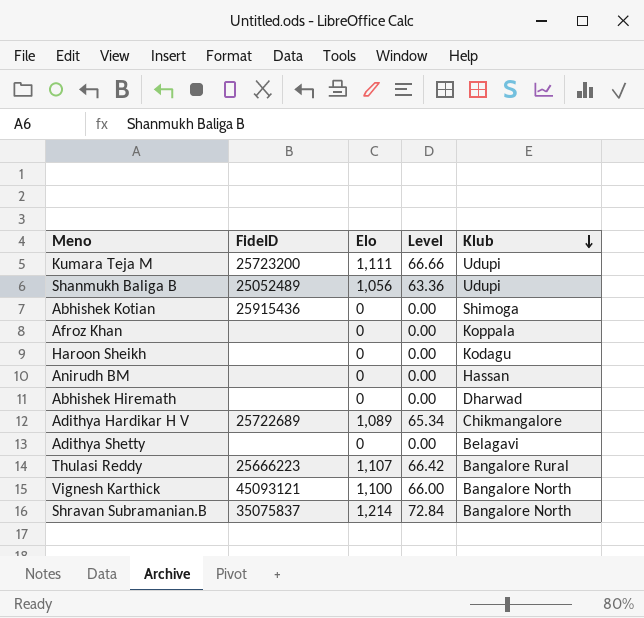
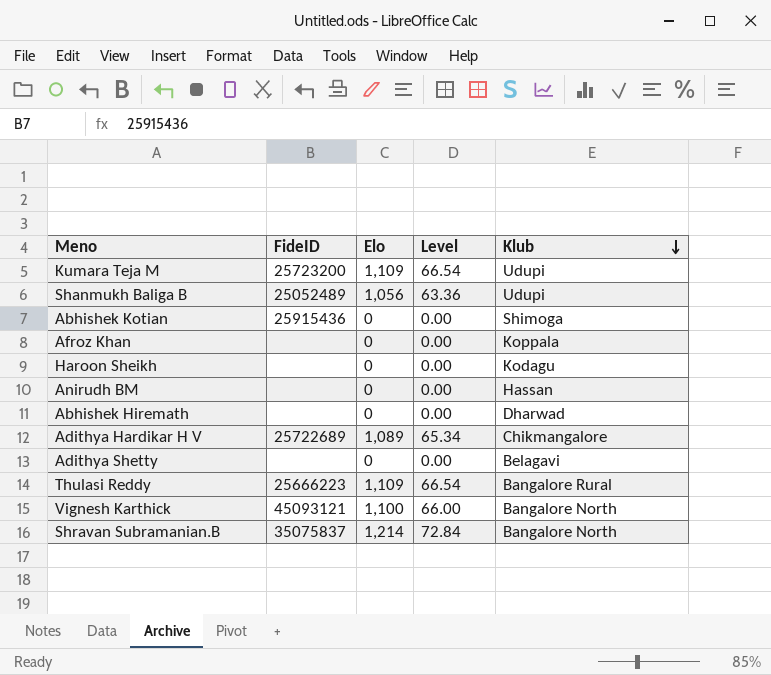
Kumara Teja M | Elo: 1,111 -> 1,109
Kumara Teja M | Level: 66.66 -> 66.54
Thulasi Reddy | Elo: 1,107 -> 1,109
Thulasi Reddy | Level: 66.42 -> 66.54

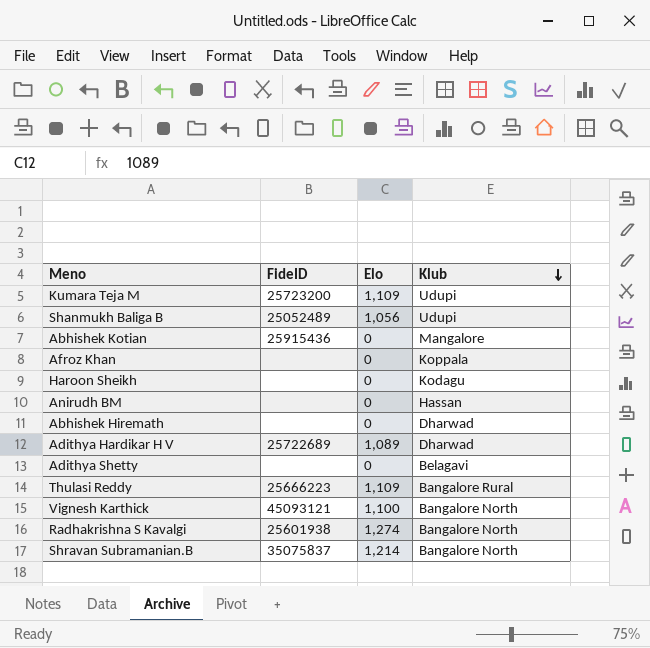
column Level | formula: [Elo] * 0.06 -> none
Abhishek Kotian | Klub: Shimoga -> Mangalore
Adithya Hardikar H V | Klub: Chikmangalore -> Dharwad
row Radhakrishna S Kavalgi: none -> 25601938 | 1,274 | Bangalore North

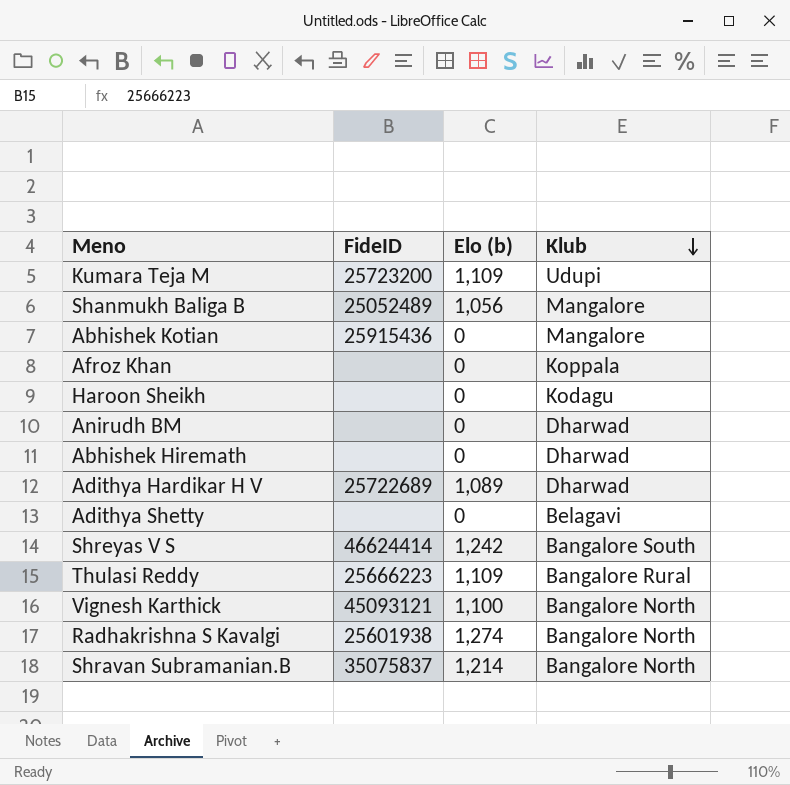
column name: Elo -> Elo (b)
Shanmukh Baliga B | Klub: Udupi -> Mangalore
Anirudh BM | Klub: Hassan -> Dharwad
row Shreyas V S: none -> 46624414 | 1,242 | Bangalore South

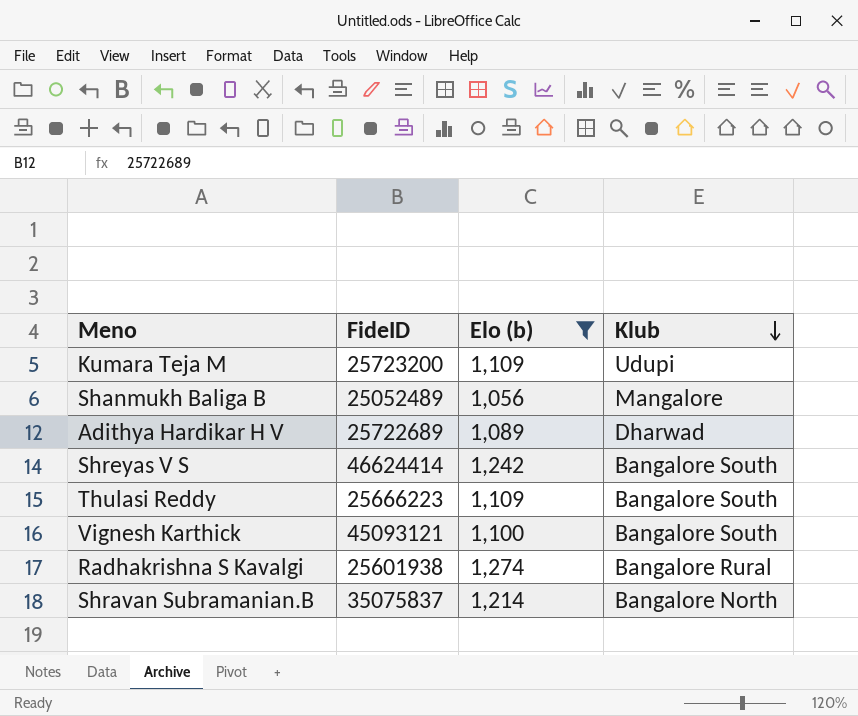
filter: none -> Elo (b) != 0
Thulasi Reddy | Klub: Bangalore Rural -> Bangalore South
Vignesh Karthick | Klub: Bangalore North -> Bangalore South
Radhakrishna S Kavalgi | Klub: Bangalore North -> Bangalore Rural

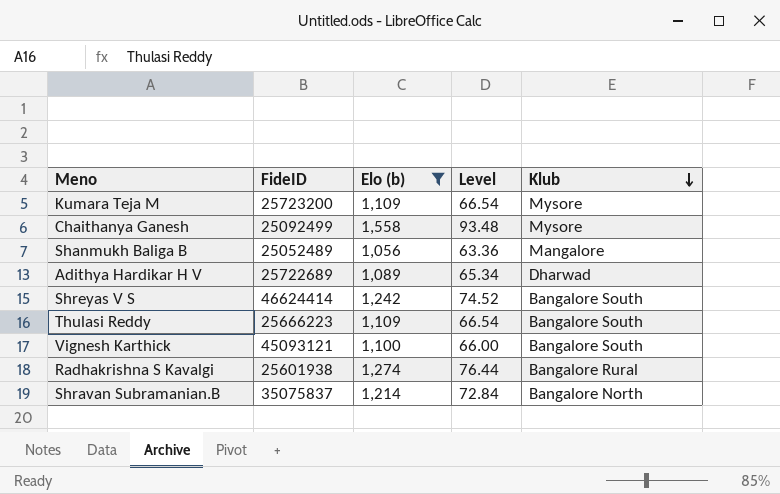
column Level | formula: none -> [Elo (b)] * 0.06
Kumara Teja M | Klub: Udupi -> Mysore
row Chaithanya Ganesh: none -> 25092499 | 1,558 | 93.48 | Mysore

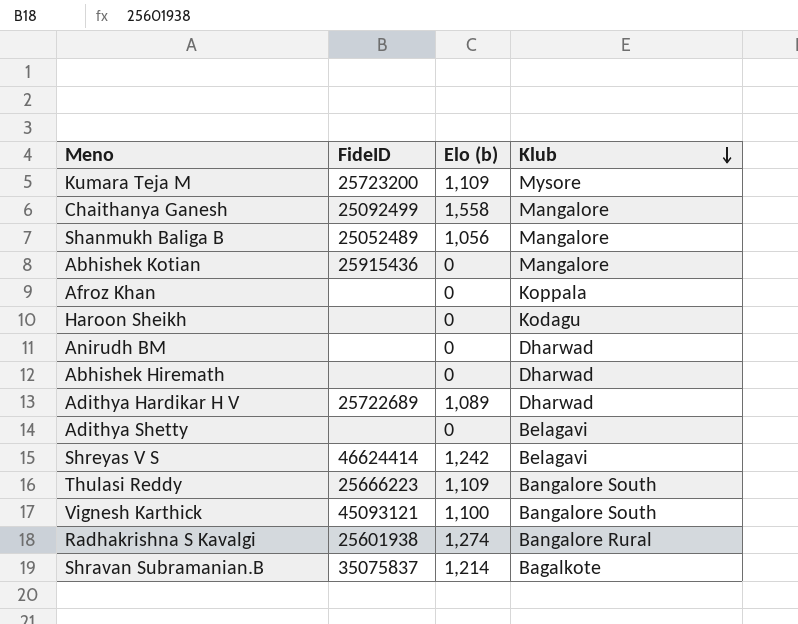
filter: Elo (b) != 0 -> none
column Level | formula: [Elo (b)] * 0.06 -> none
Chaithanya Ganesh | Klub: Mysore -> Mangalore
Shreyas V S | Klub: Bangalore South -> Belagavi
Shravan Subramanian.B | Klub: Bangalore North -> Bagalkote

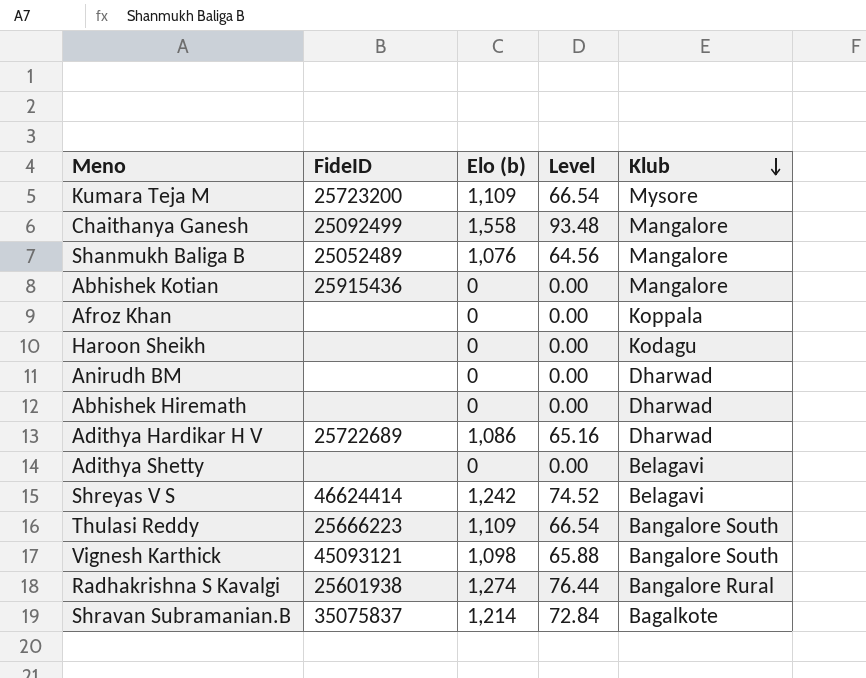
column Level | formula: none -> [Elo (b)] * 0.06
Shanmukh Baliga B | Elo (b): 1,056 -> 1,076
Adithya Hardikar H V | Elo (b): 1,089 -> 1,086
Vignesh Karthick | Elo (b): 1,100 -> 1,098

